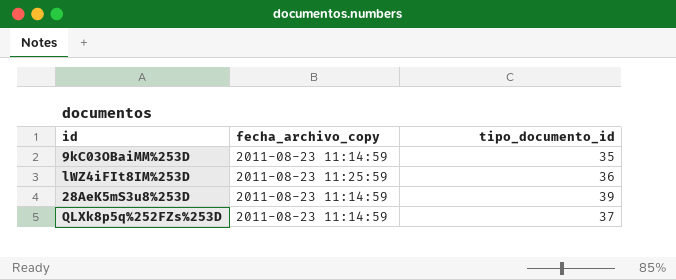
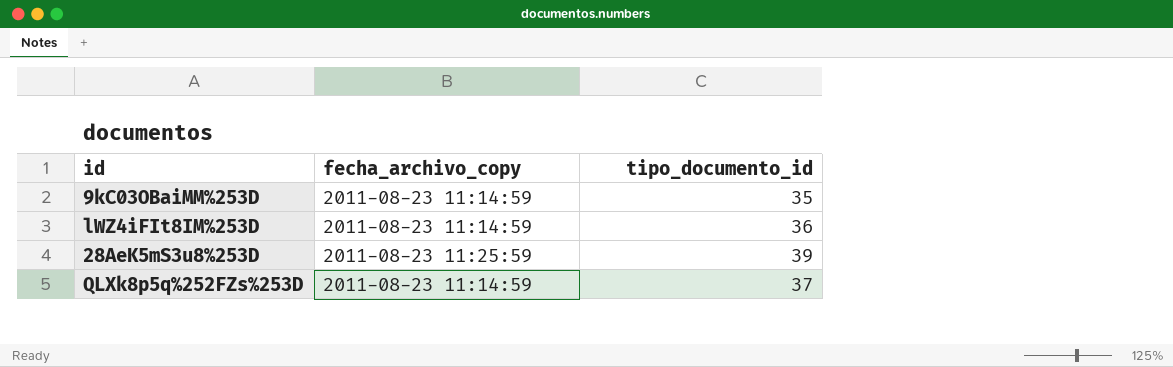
lWZ4iFIt8IM%253D | fecha_archivo_copy: 2011-08-23 11:25:59 -> 2011-08-23 11:14:59
28AeK5mS3u8%253D | fecha_archivo_copy: 2011-08-23 11:14:59 -> 2011-08-23 11:25:59

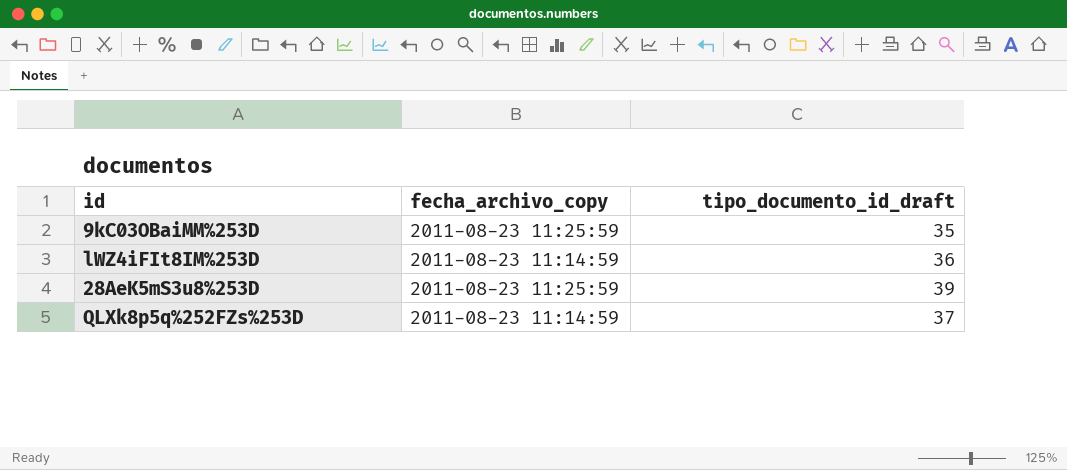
column name: tipo_documento_id -> tipo_documento_id_draft
9kC03OBaiMM%253D | fecha_archivo_copy: 2011-08-23 11:14:59 -> 2011-08-23 11:25:59

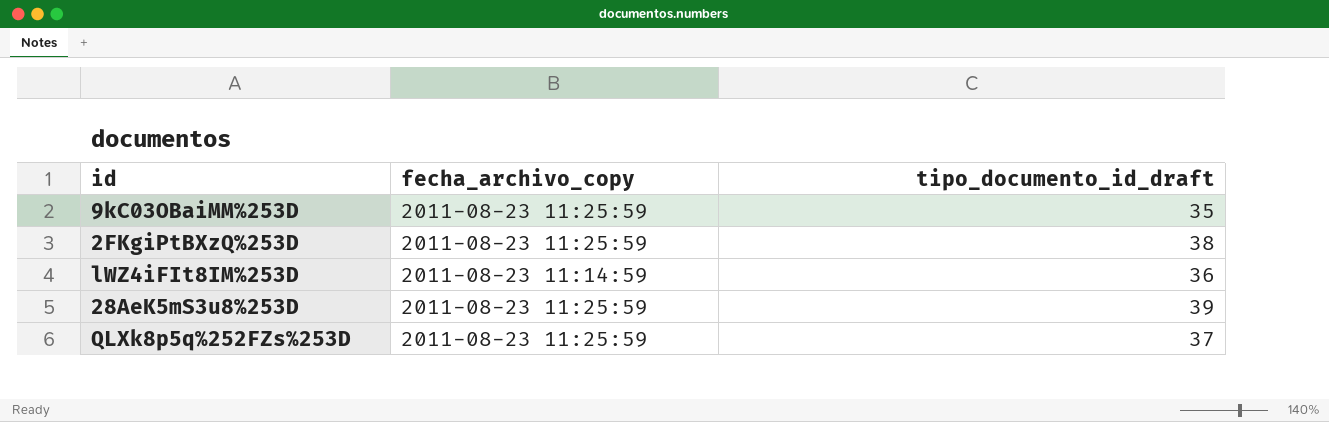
row 2FKgiPtBXzQ%253D: none -> 2011-08-23 11:25:59 | 38
QLXk8p5q%252FZs%253D | fecha_archivo_copy: 2011-08-23 11:14:59 -> 2011-08-23 11:25:59

